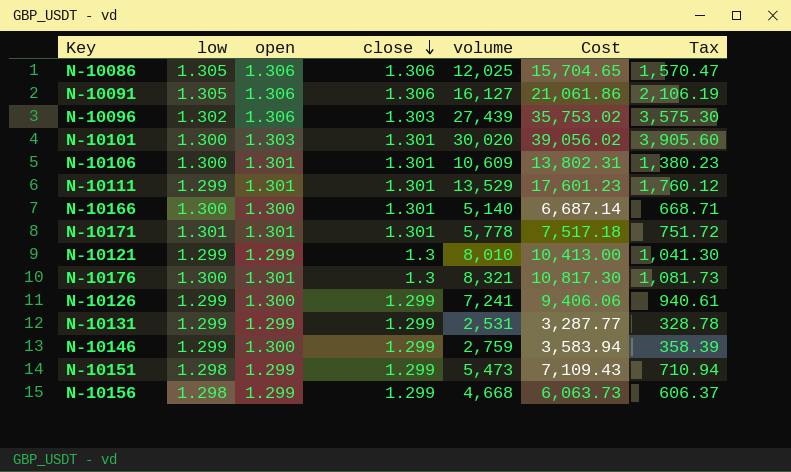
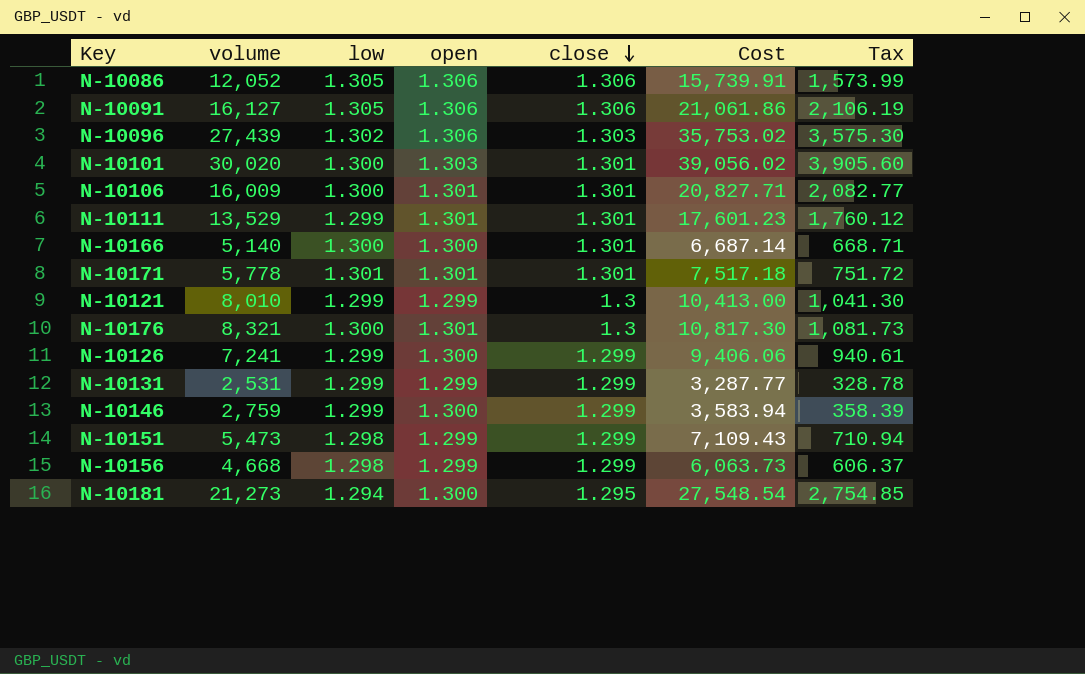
column volume | position: 5 -> 2
N-10086 | volume: 12,025 -> 12,052
N-10086 | Cost: 15,704.65 -> 15,739.91
N-10086 | Tax: 1,570.47 -> 1,573.99
N-10106 | volume: 10,609 -> 16,009
N-10106 | Cost: 13,802.31 -> 20,827.71
N-10106 | Tax: 1,380.23 -> 2,082.77
row N-10181: none -> 21,273 | 1.294 | 1.300 | 1.295 | 27,548.54 | 2,754.85

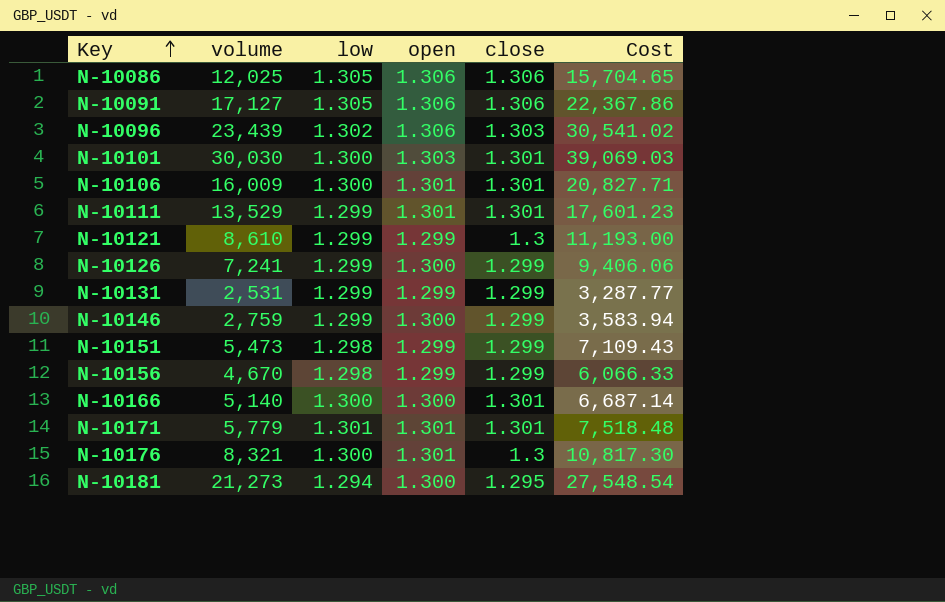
row order: close descending -> Key ascending
column Tax | formula: [Cost] * 0.1 -> none
N-10086 | volume: 12,052 -> 12,025
N-10086 | Cost: 15,739.91 -> 15,704.65
N-10091 | volume: 16,127 -> 17,127
N-10091 | Cost: 21,061.86 -> 22,367.86
N-10096 | volume: 27,439 -> 23,439
N-10096 | Cost: 35,753.02 -> 30,541.02
N-10101 | volume: 30,020 -> 30,030
N-10101 | Cost: 39,056.02 -> 39,069.03
N-10121 | volume: 8,010 -> 8,610
N-10121 | Cost: 10,413.00 -> 11,193.00
N-10156 | volume: 4,668 -> 4,670
N-10156 | Cost: 6,063.73 -> 6,066.33
N-10171 | volume: 5,778 -> 5,779
N-10171 | Cost: 7,517.18 -> 7,518.48

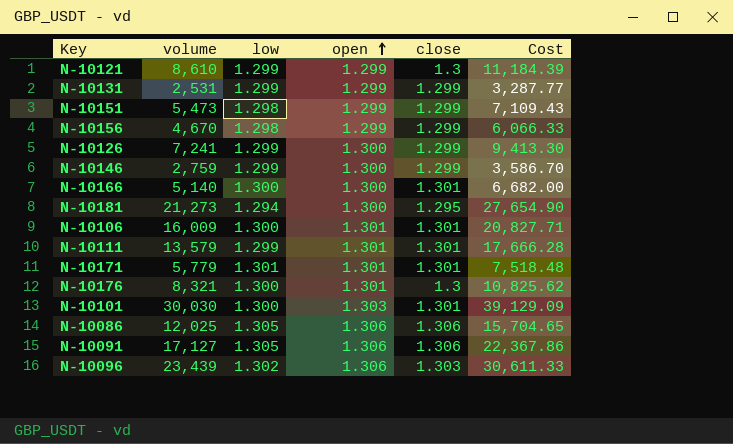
row order: Key ascending -> open ascending
column Cost | formula: [volume] * [close] -> [volume] * [open]
N-10111 | volume: 13,529 -> 13,579

